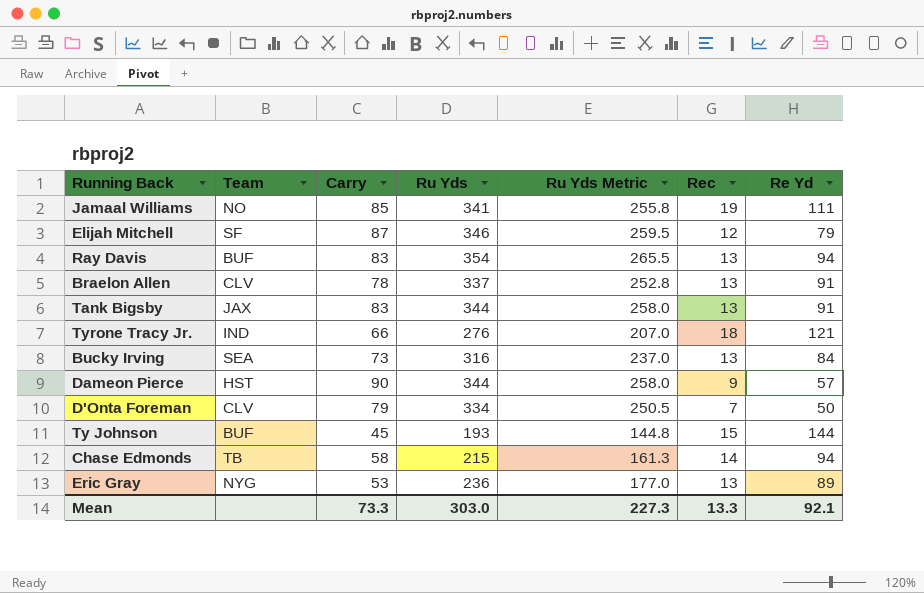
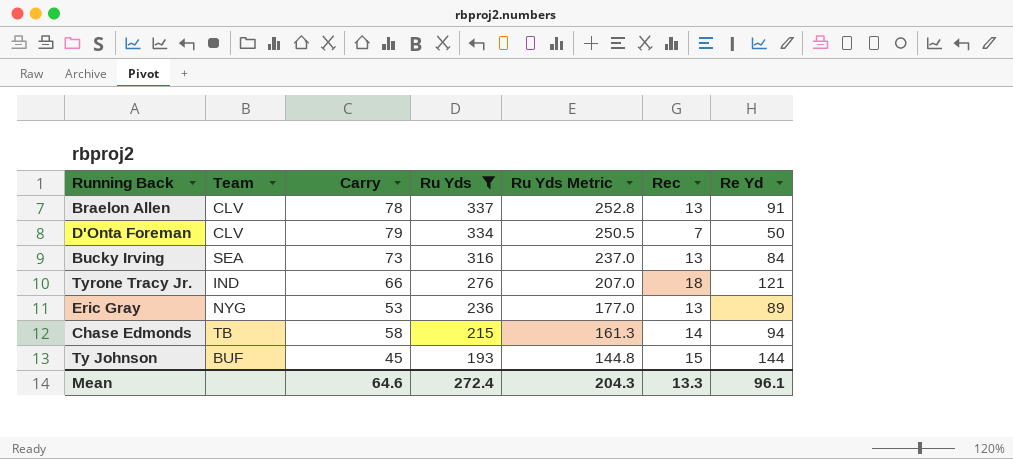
filter: none -> Ru Yds <= 337
row order: none -> Ru Yds descending
Mean | Carry: 73.3 -> 64.6
Mean | Ru Yds: 303.0 -> 272.4
Mean | Ru Yds Metric: 227.3 -> 204.3
Mean | Re Yd: 92.1 -> 96.1

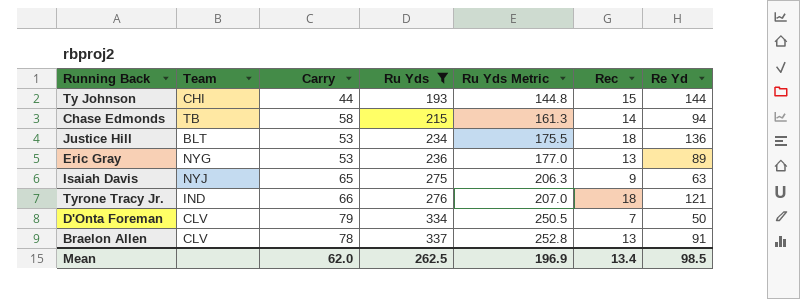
row order: Ru Yds descending -> Ru Yds ascending
row Bucky Irving: SEA | 73 | 316 | 237.0 | 13 | 84 -> none
Ty Johnson | Team: BUF -> CHI
Ty Johnson | Carry: 45 -> 44
row Justice Hill: none -> BLT | 53 | 234 | 175.5 | 18 | 136
row Isaiah Davis: none -> NYJ | 65 | 275 | 206.3 | 9 | 63
Mean | Carry: 64.6 -> 62.0
Mean | Ru Yds: 272.4 -> 262.5
Mean | Ru Yds Metric: 204.3 -> 196.9
Mean | Rec: 13.3 -> 13.4
Mean | Re Yd: 96.1 -> 98.5

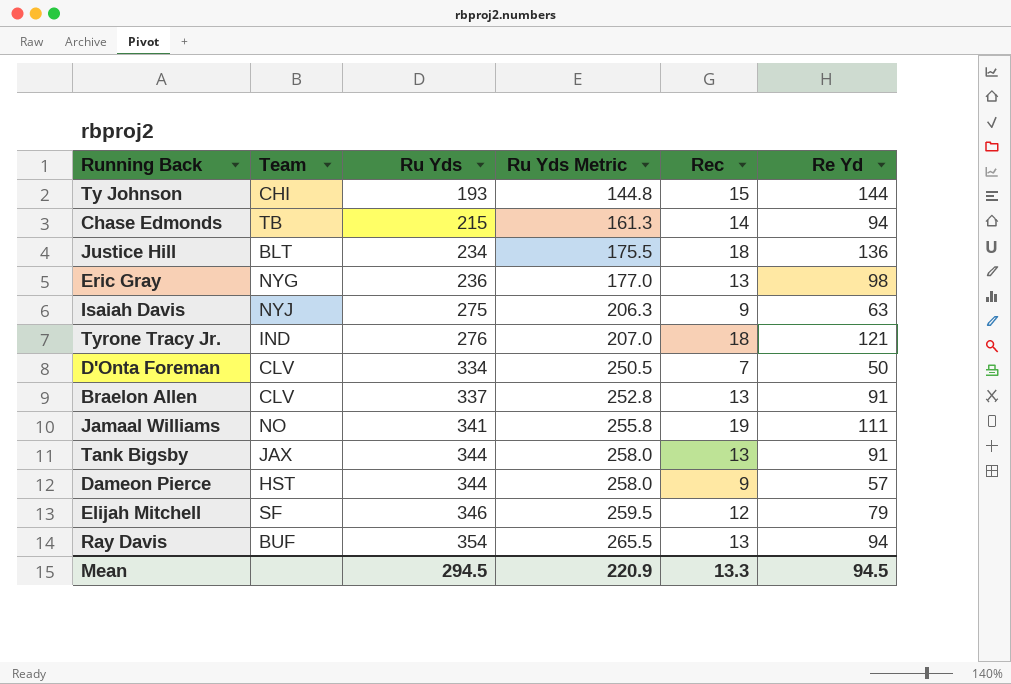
filter: Ru Yds <= 337 -> none
column Carry | position: 3 -> none
Eric Gray | Re Yd: 89 -> 98
Mean | Ru Yds: 262.5 -> 294.5
Mean | Ru Yds Metric: 196.9 -> 220.9
Mean | Rec: 13.4 -> 13.3
Mean | Re Yd: 98.5 -> 94.5

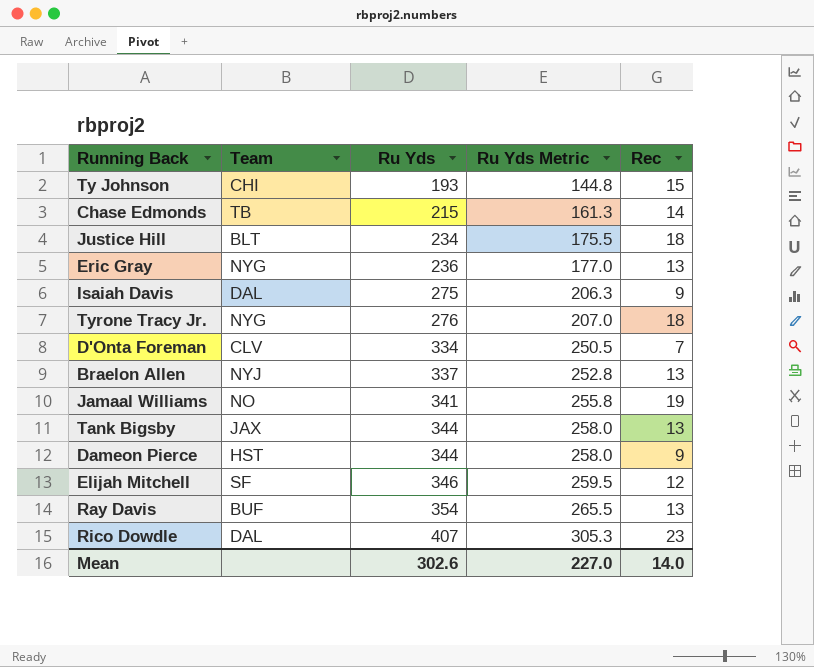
column Re Yd | position: 6 -> none
Isaiah Davis | Team: NYJ -> DAL
Tyrone Tracy Jr. | Team: IND -> NYG
Braelon Allen | Team: CLV -> NYJ
row Rico Dowdle: none -> DAL | 407 | 305.3 | 23
Mean | Ru Yds: 294.5 -> 302.6
Mean | Ru Yds Metric: 220.9 -> 227.0
Mean | Rec: 13.3 -> 14.0

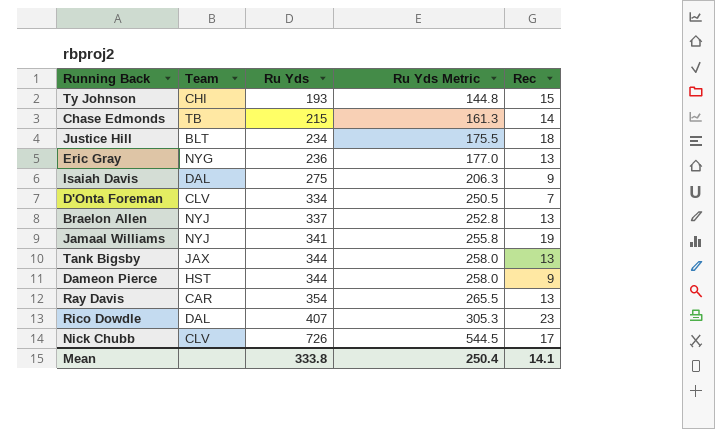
row Tyrone Tracy Jr.: NYG | 276 | 207.0 | 18 -> none
row Elijah Mitchell: SF | 346 | 259.5 | 12 -> none
Jamaal Williams | Team: NO -> NYJ
Ray Davis | Team: BUF -> CAR
row Nick Chubb: none -> CLV | 726 | 544.5 | 17
Mean | Ru Yds: 302.6 -> 333.8
Mean | Ru Yds Metric: 227.0 -> 250.4
Mean | Rec: 14.0 -> 14.1

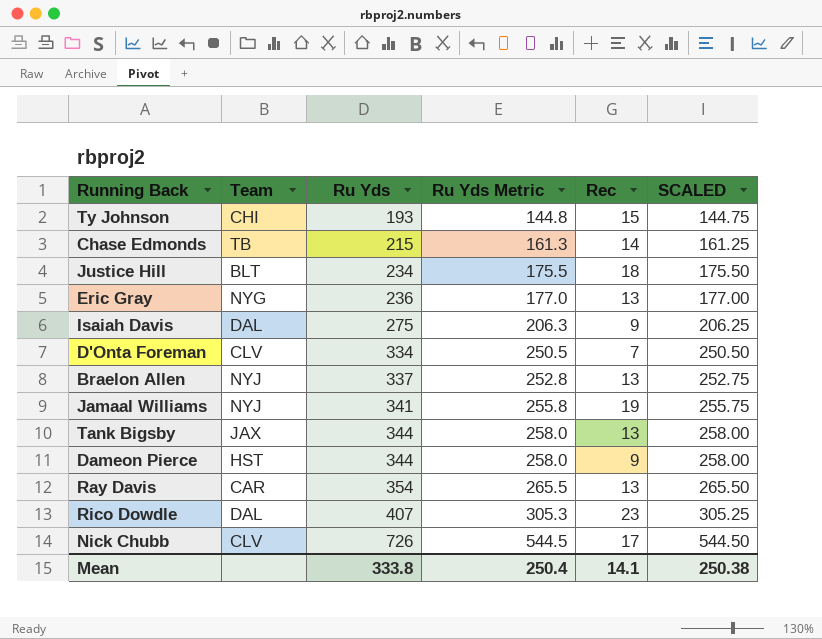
column SCALED | formula: none -> [Ru Yds] * 0.75

